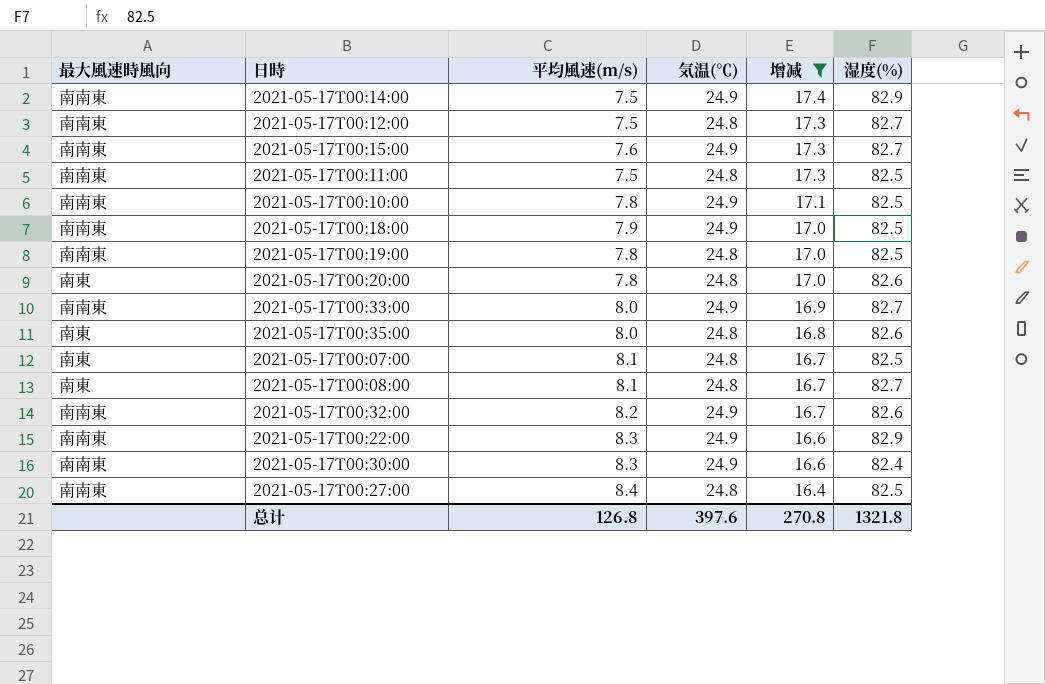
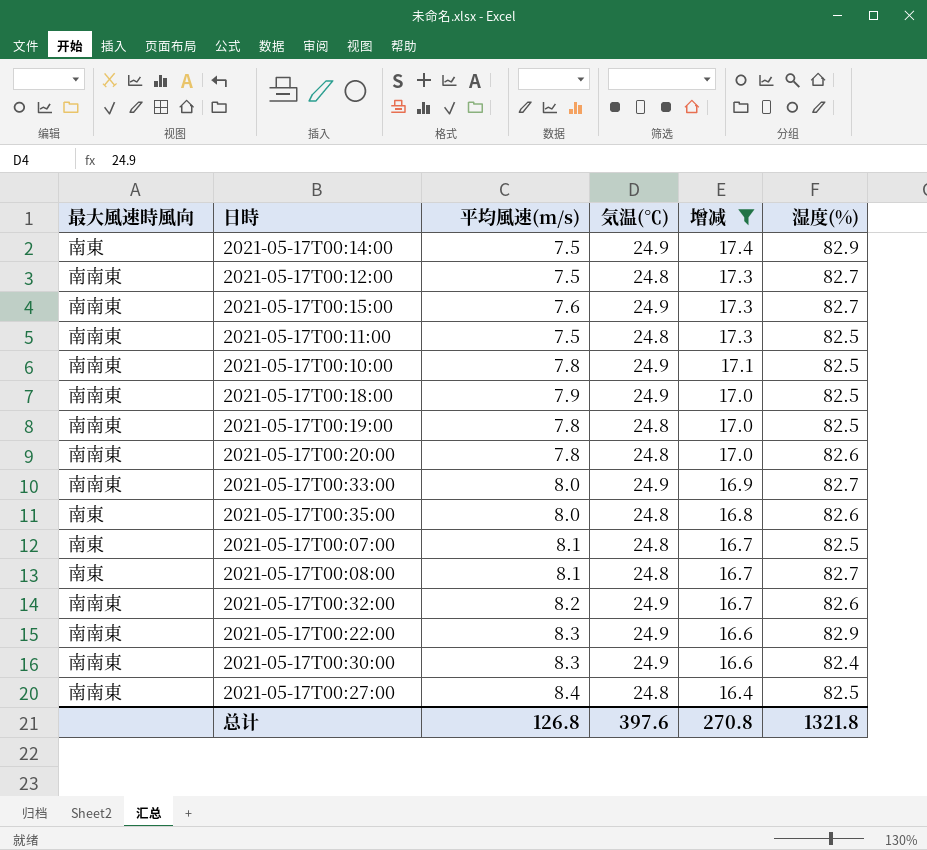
2021-05-17T00:14:00 | 最大風速時風向: 南南東 -> 南東
2021-05-17T00:20:00 | 最大風速時風向: 南東 -> 南南東

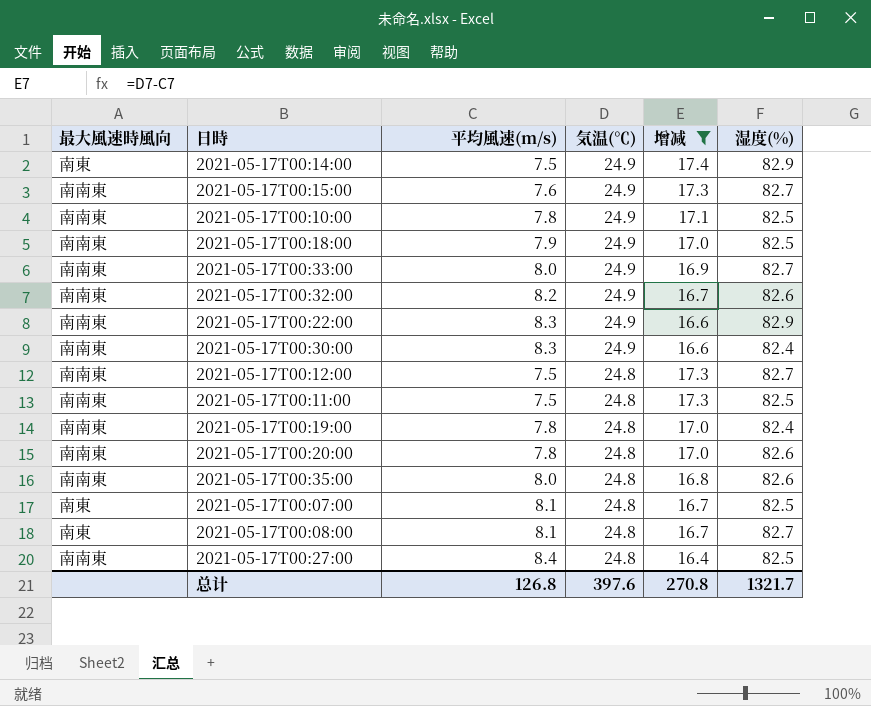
row order: 增减 descending -> 気温(℃) descending
2021-05-17T00:19:00 | 湿度(%): 82.5 -> 82.4
2021-05-17T00:35:00 | 最大風速時風向: 南東 -> 南南東
总计 | 湿度(%): 1321.8 -> 1321.7

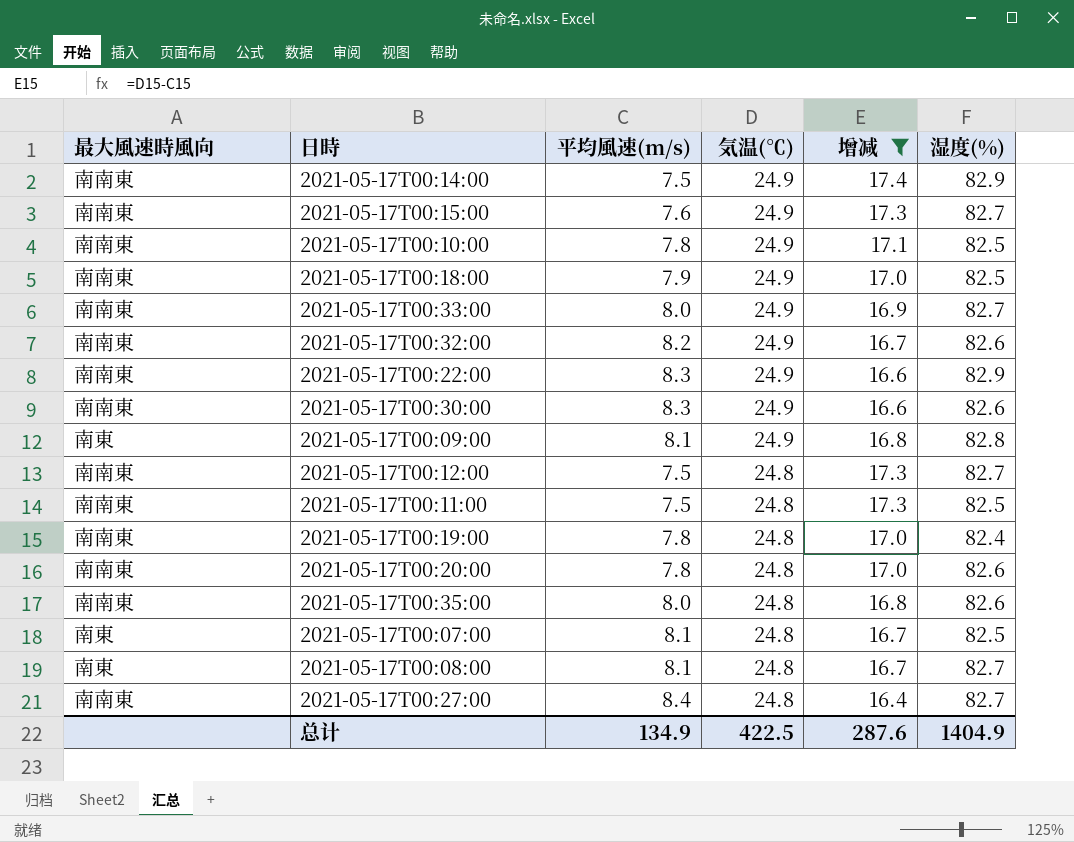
2021-05-17T00:14:00 | 最大風速時風向: 南東 -> 南南東
2021-05-17T00:30:00 | 湿度(%): 82.4 -> 82.6
row 2021-05-17T00:09:00: none -> 南東 | 8.1 | 24.9 | 16.8 | 82.8
2021-05-17T00:27:00 | 湿度(%): 82.5 -> 82.7
总计 | 平均風速(m/s): 126.8 -> 134.9
总计 | 気温(℃): 397.6 -> 422.5
总计 | 增减: 270.8 -> 287.6
总计 | 湿度(%): 1321.7 -> 1404.9

